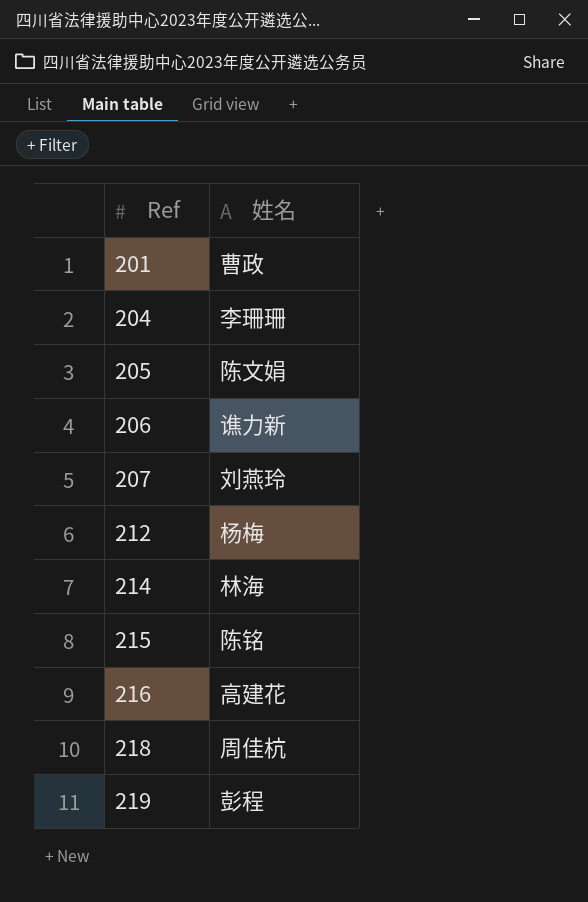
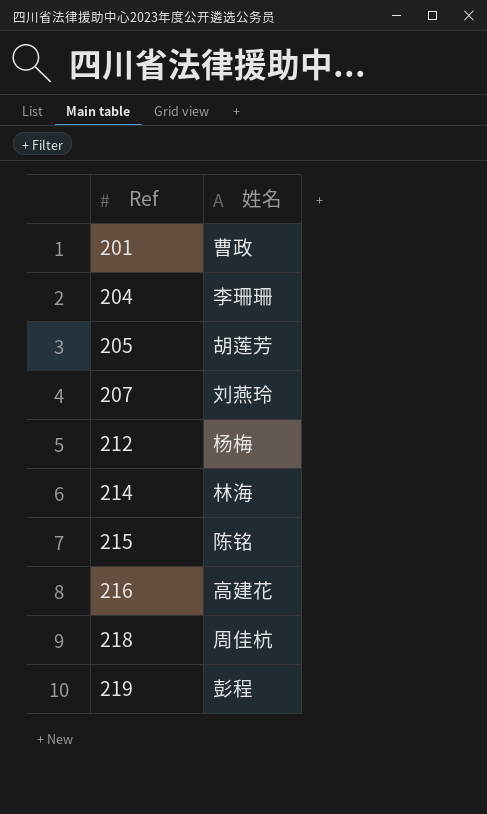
row 206: 谯力新 -> none
205 | 姓名: 陈文娟 -> 胡莲芳

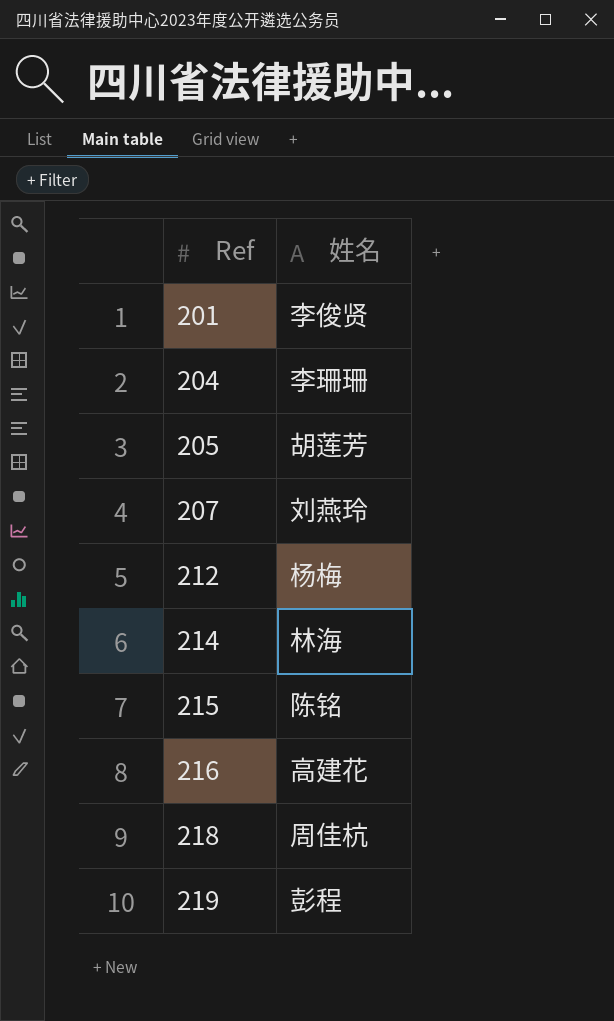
201 | 姓名: 曹政 -> 李俊贤

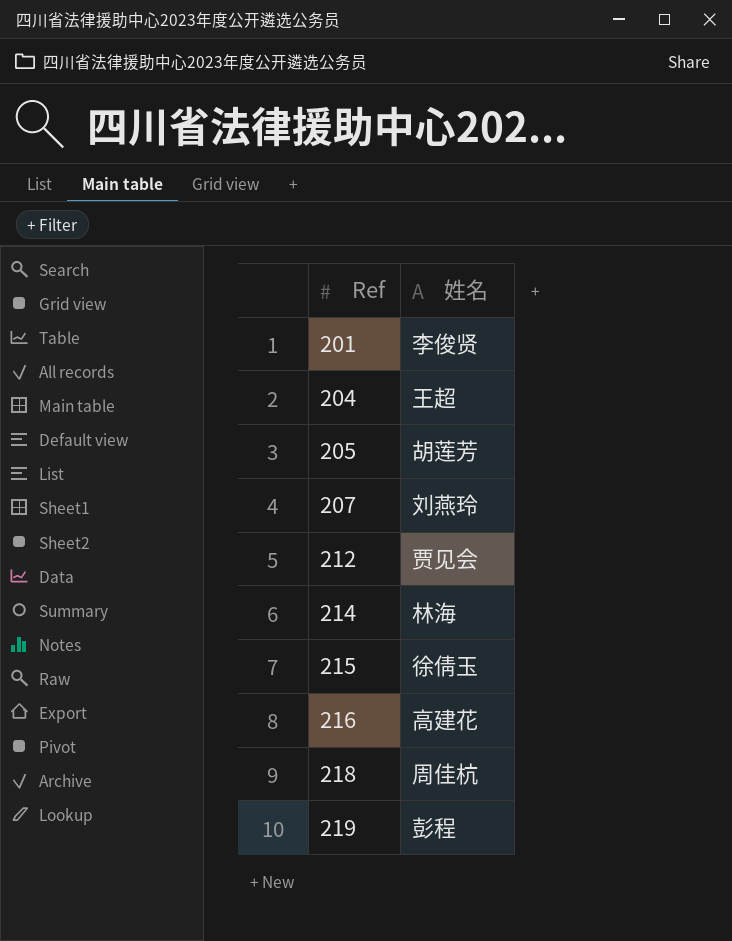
204 | 姓名: 李珊珊 -> 王超
212 | 姓名: 杨梅 -> 贾见会
215 | 姓名: 陈铭 -> 徐倩玉

